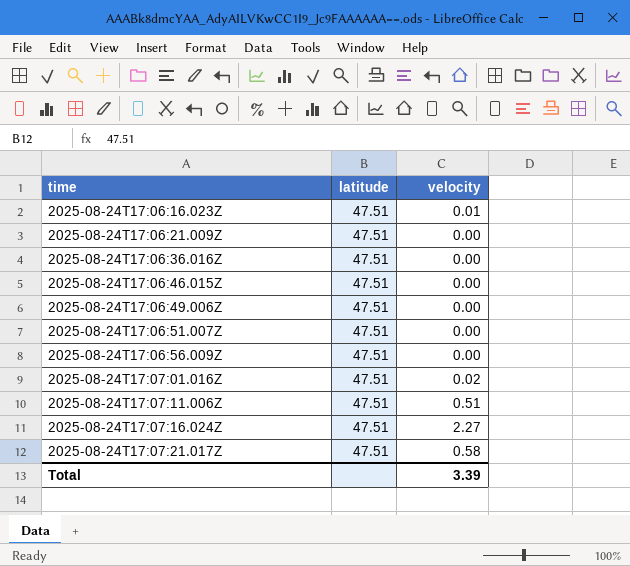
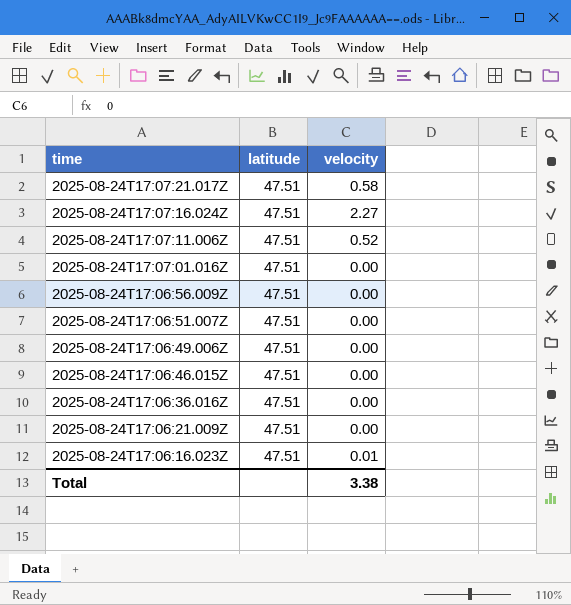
row order: time ascending -> time descending
2025-08-24T17:07:11.006Z | velocity: 0.51 -> 0.52
2025-08-24T17:07:01.016Z | velocity: 0.02 -> 0.00
Total | velocity: 3.39 -> 3.38

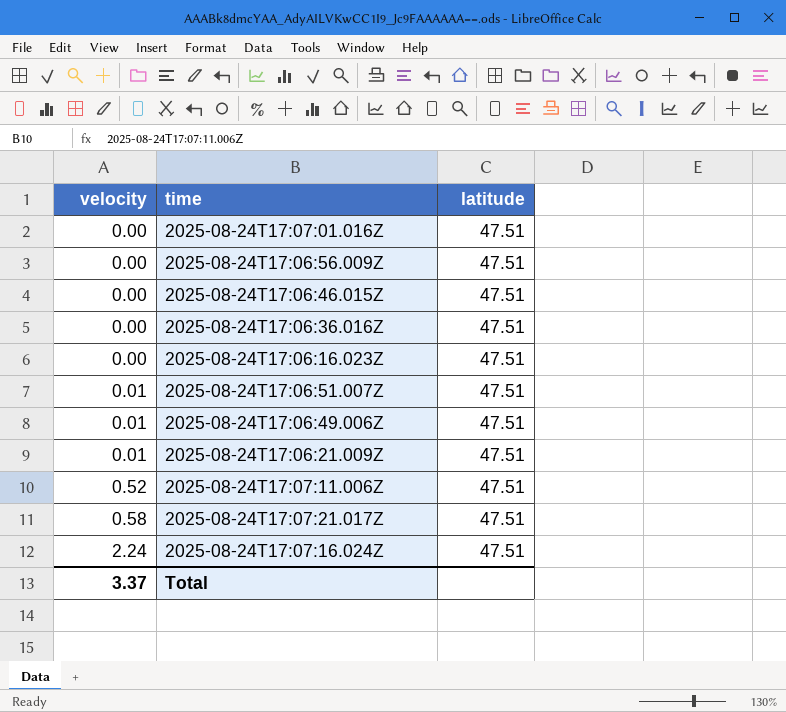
row order: time descending -> velocity ascending
column velocity | position: 3 -> 1
2025-08-24T17:06:16.023Z | velocity: 0.01 -> 0.00
2025-08-24T17:06:51.007Z | velocity: 0.00 -> 0.01
2025-08-24T17:06:49.006Z | velocity: 0.00 -> 0.01
2025-08-24T17:06:21.009Z | velocity: 0.00 -> 0.01
2025-08-24T17:07:16.024Z | velocity: 2.27 -> 2.24
Total | velocity: 3.38 -> 3.37

